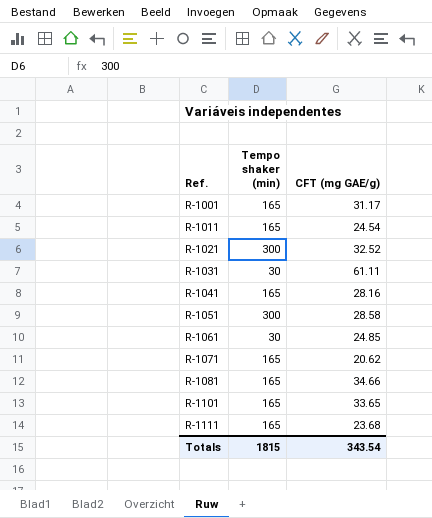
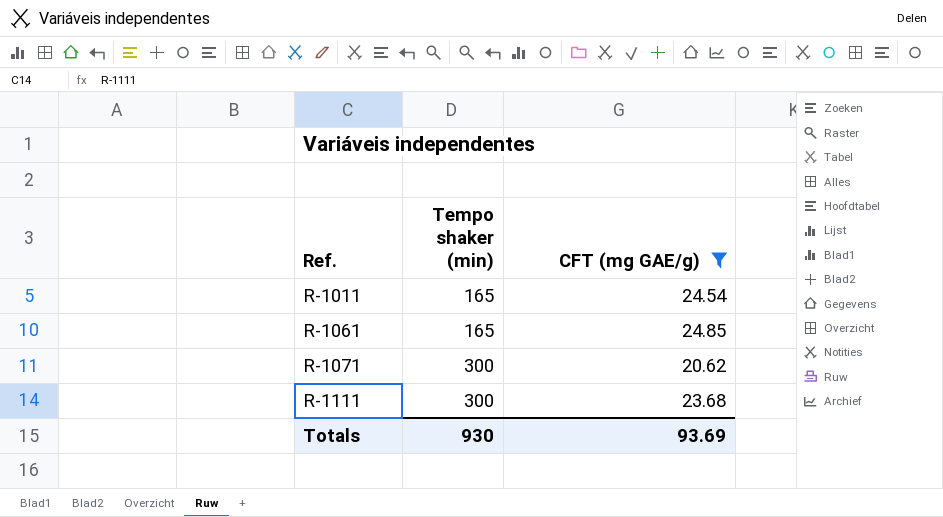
filter: none -> CFT (mg GAE/g) <= 24.85
R-1061 | Tempo shaker (min): 30 -> 165
R-1071 | Tempo shaker (min): 165 -> 300
R-1111 | Tempo shaker (min): 165 -> 300
Totals | Tempo shaker (min): 1815 -> 930
Totals | CFT (mg GAE/g): 343.54 -> 93.69

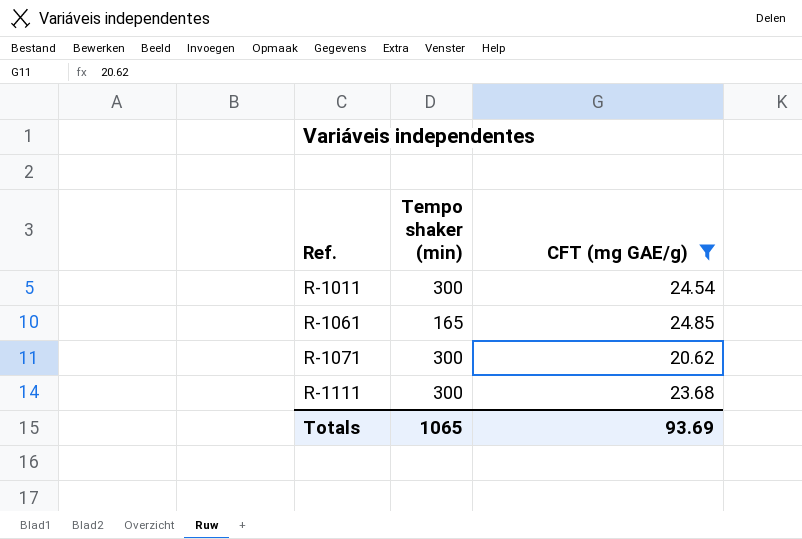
R-1011 | Tempo shaker (min): 165 -> 300
Totals | Tempo shaker (min): 930 -> 1065

